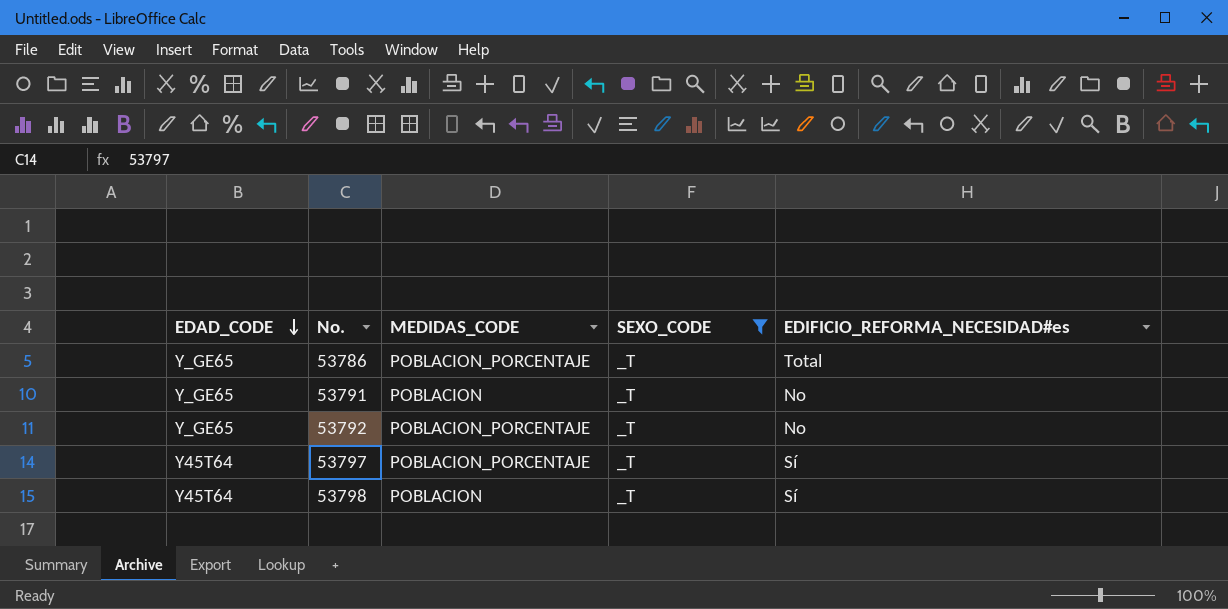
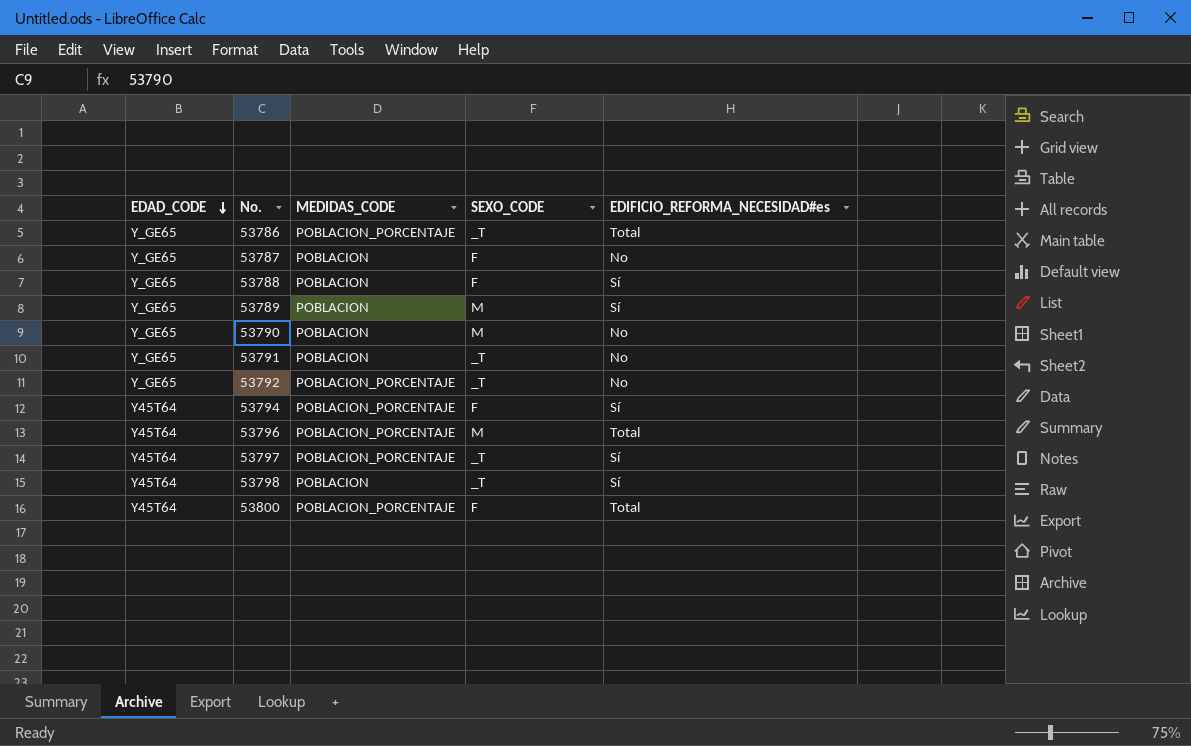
filter: SEXO_CODE = _T -> none

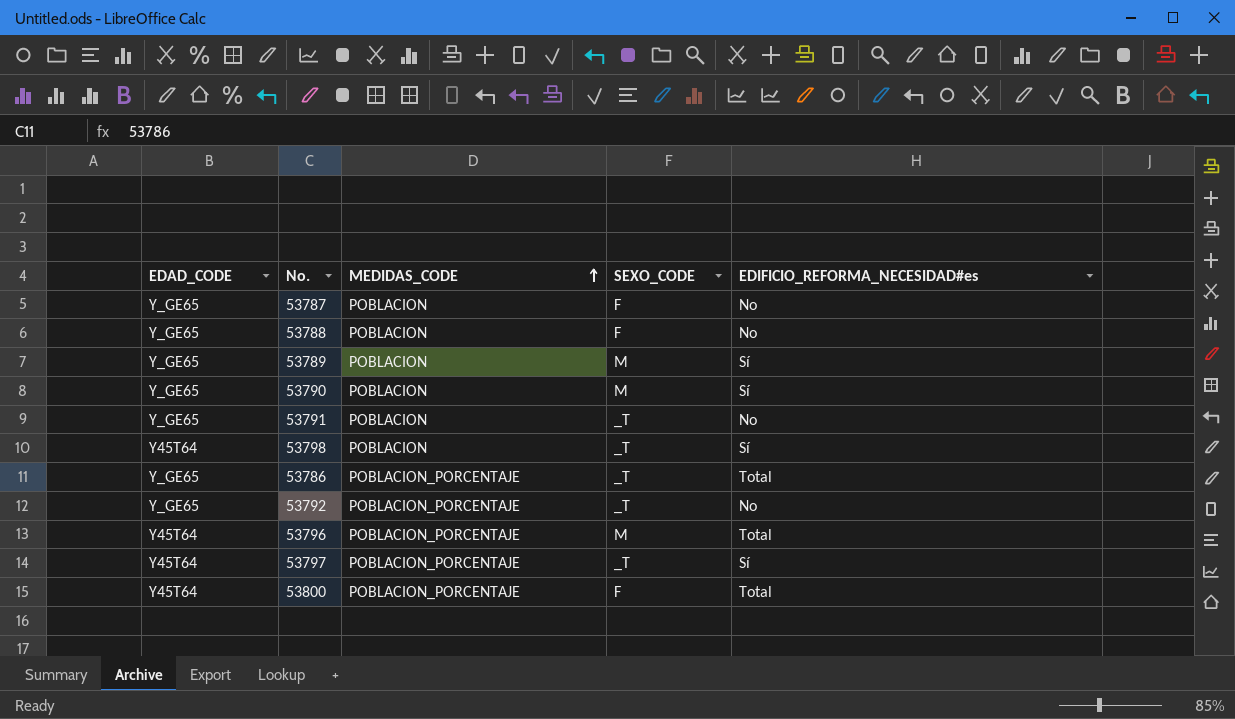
row order: EDAD_CODE descending -> MEDIDAS_CODE ascending
row 53794: Y45T64 | POBLACION_PORCENTAJE | F | Sí -> none
53788 | EDIFICIO_REFORMA_NECESIDAD#es: Sí -> No
53790 | EDIFICIO_REFORMA_NECESIDAD#es: No -> Sí

